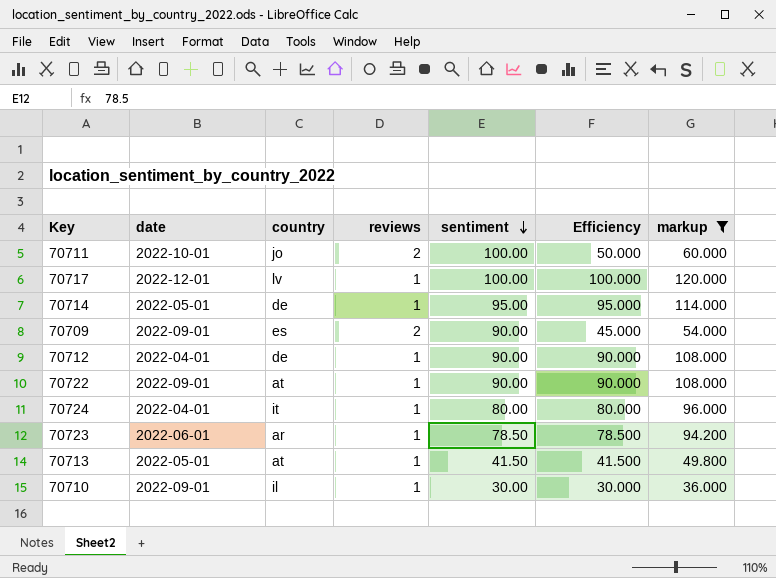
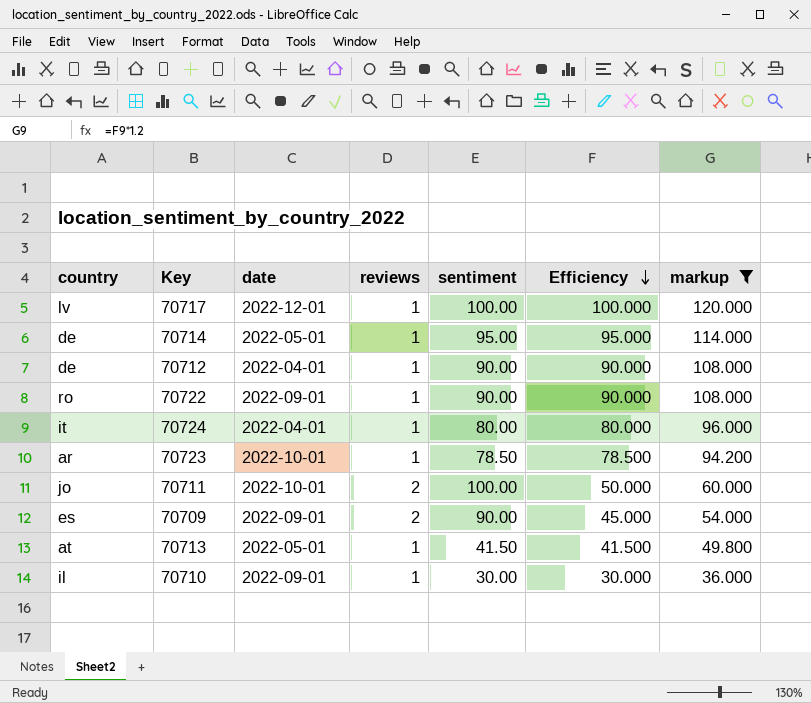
row order: sentiment descending -> Efficiency descending
column country | position: 3 -> 1
70722 | country: at -> ro
70723 | date: 2022-06-01 -> 2022-10-01

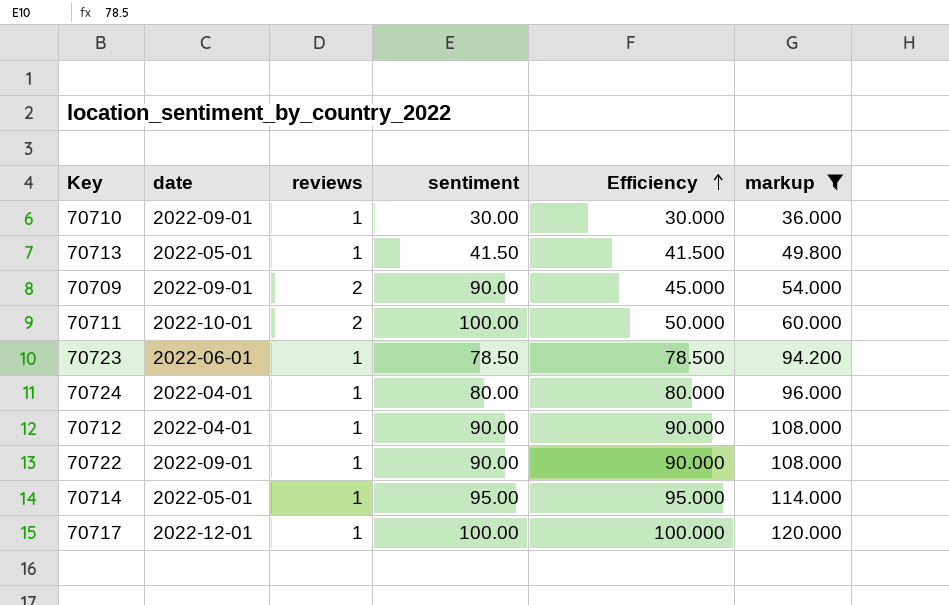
row order: Efficiency descending -> Efficiency ascending
column country | position: 1 -> none
70723 | date: 2022-10-01 -> 2022-06-01

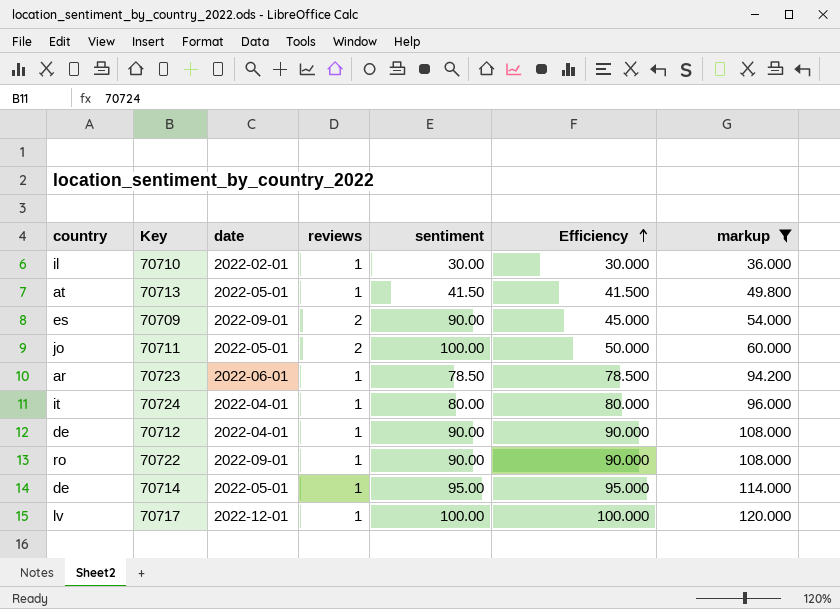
column country | position: none -> 1
70710 | date: 2022-09-01 -> 2022-02-01
70711 | date: 2022-10-01 -> 2022-05-01

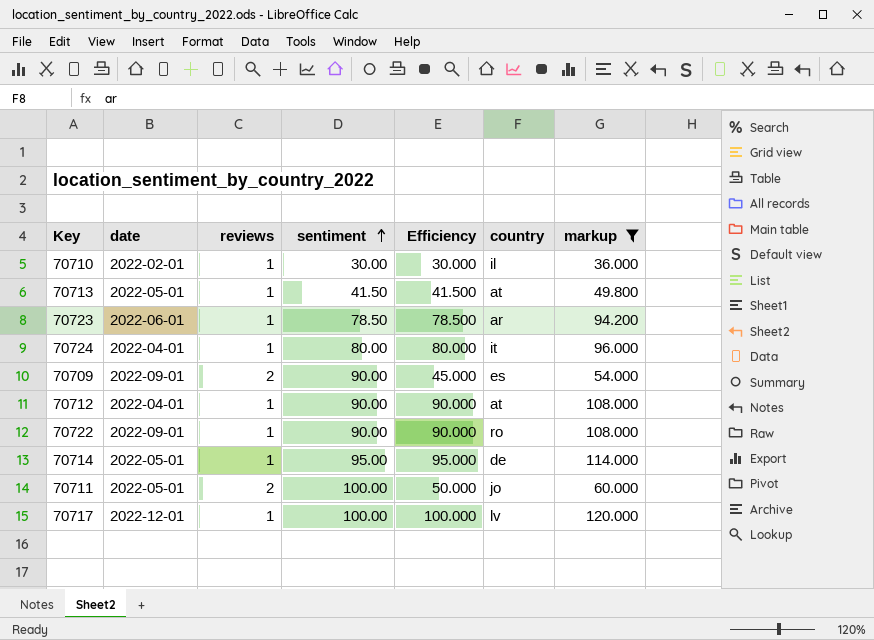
row order: Efficiency ascending -> sentiment ascending
column country | position: 1 -> 6
70712 | country: de -> at

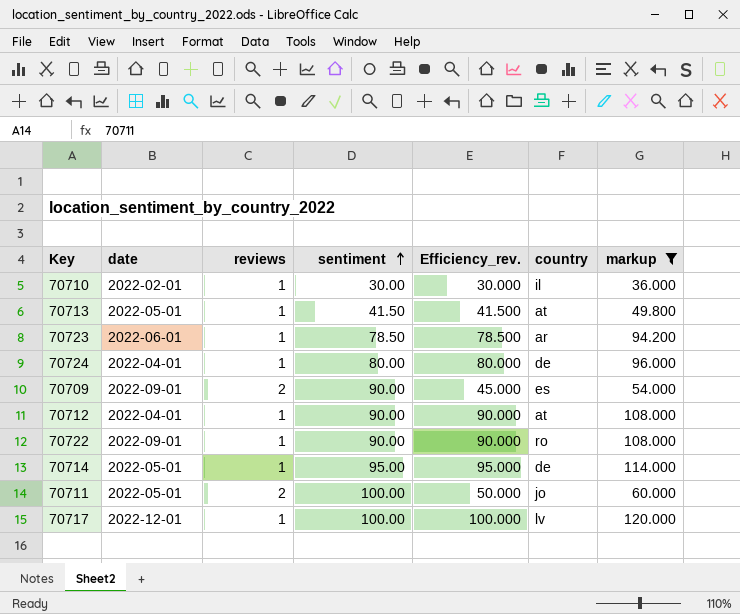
column name: Efficiency -> Efficiency_rev.
70724 | country: it -> de

